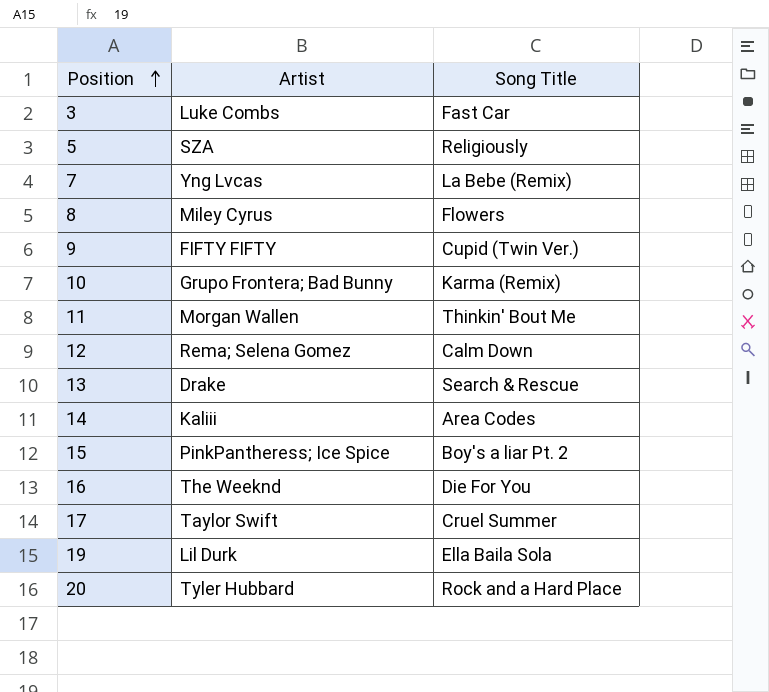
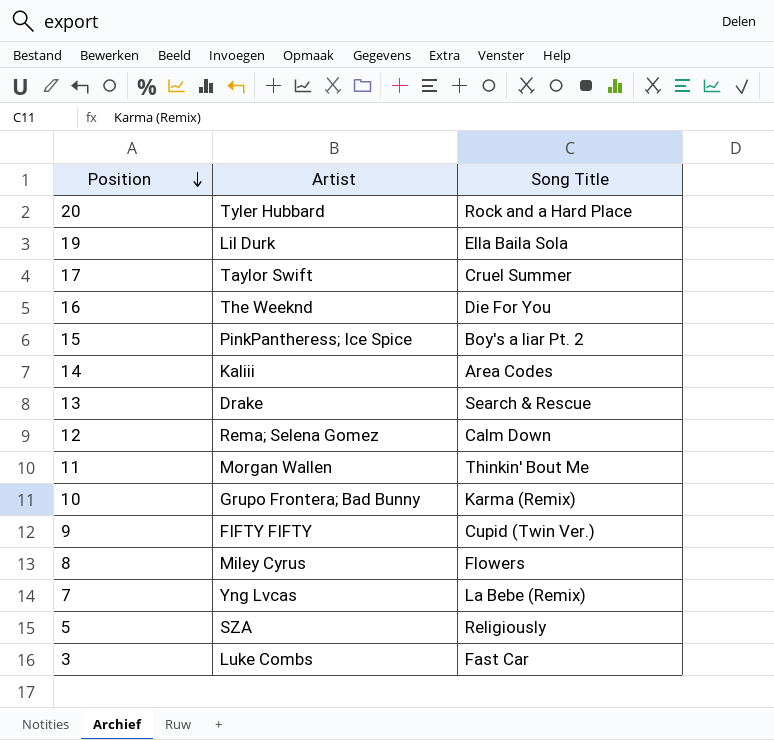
row order: Position ascending -> Position descending

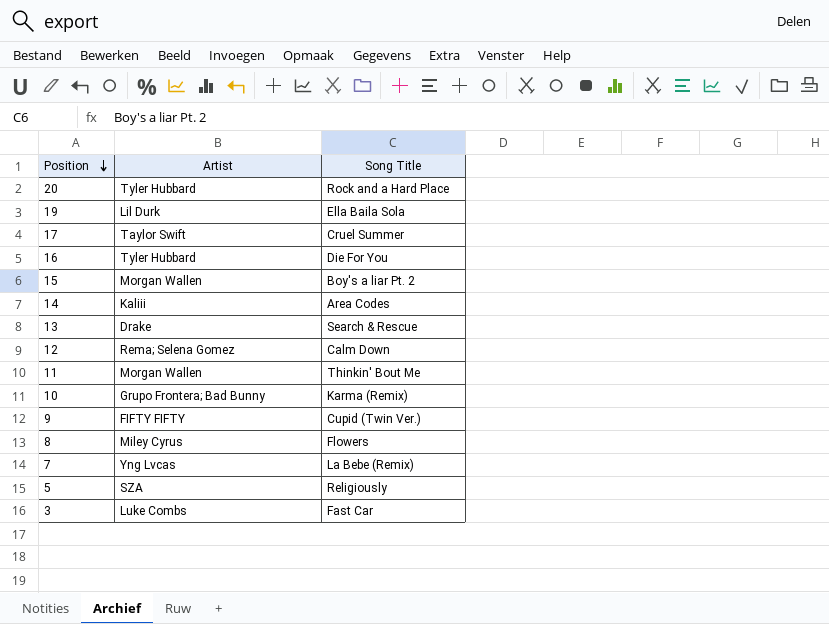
16 | Artist: The Weeknd -> Tyler Hubbard
15 | Artist: PinkPantheress; Ice Spice -> Morgan Wallen

